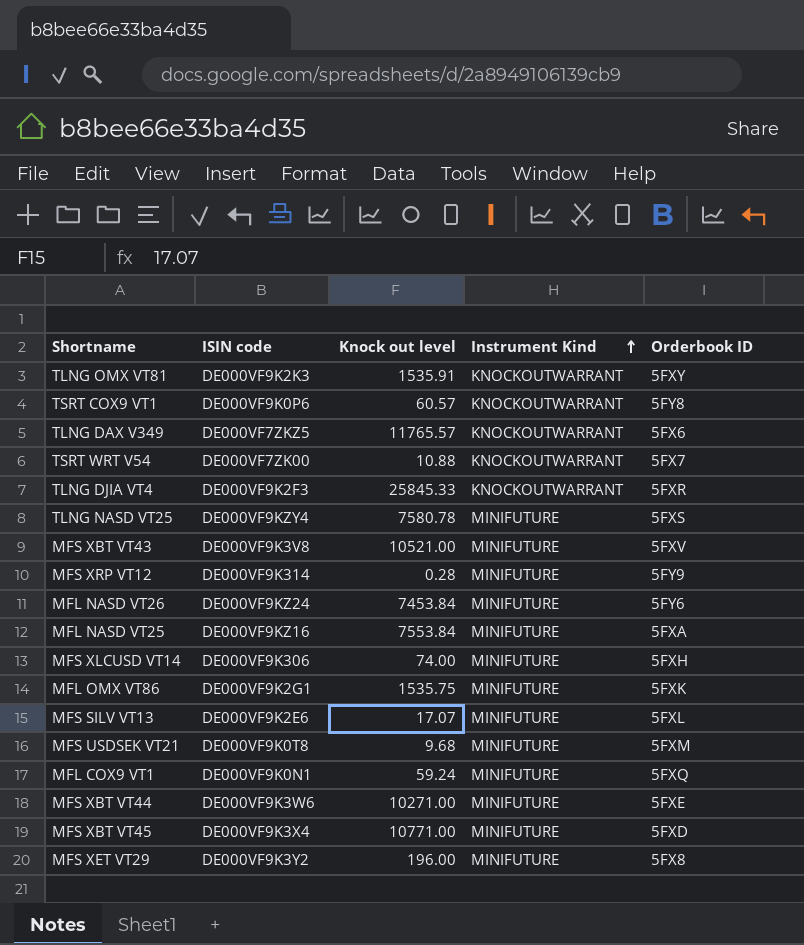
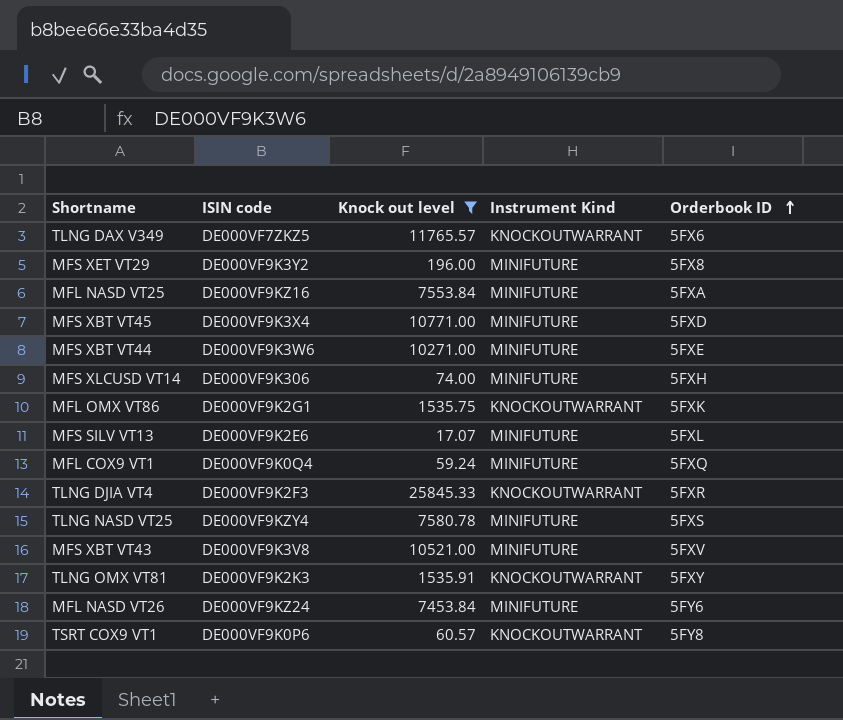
filter: none -> Knock out level >= 17.07
row order: Instrument Kind ascending -> Orderbook ID ascending
MFL OMX VT86 | Instrument Kind: MINIFUTURE -> KNOCKOUTWARRANT
MFL COX9 VT1 | ISIN code: DE000VF9K0N1 -> DE000VF9K0Q4

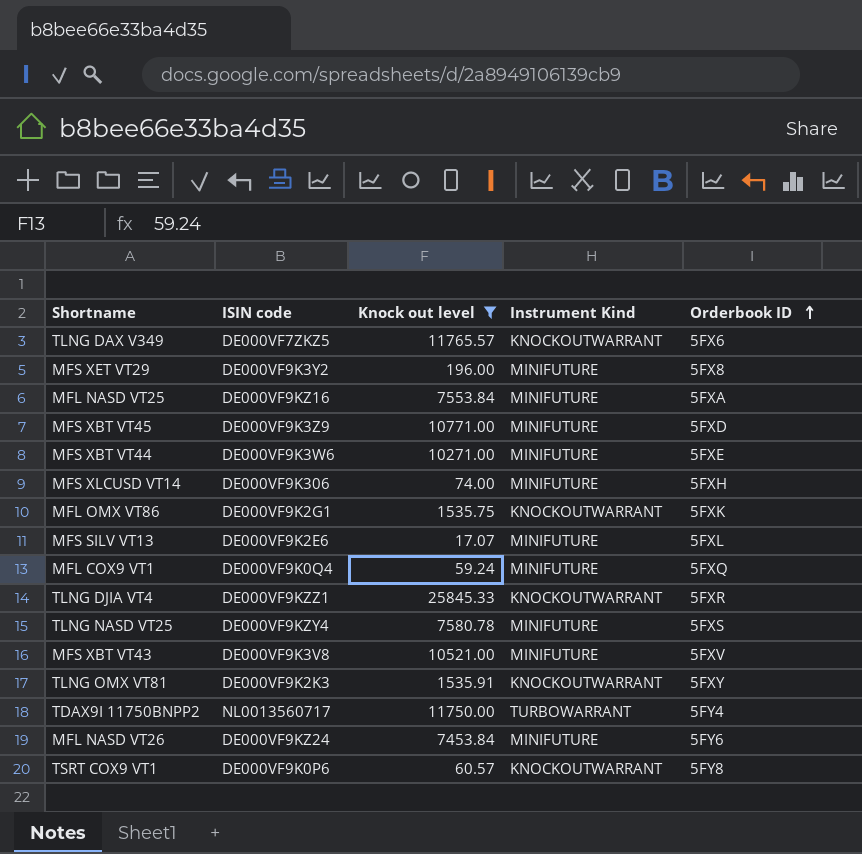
MFS XBT VT45 | ISIN code: DE000VF9K3X4 -> DE000VF9K3Z9
TLNG DJIA VT4 | ISIN code: DE000VF9K2F3 -> DE000VF9KZZ1
row TDAX9I 11750BNPP2: none -> NL0013560717 | 11750.00 | TURBOWARRANT | 5FY4

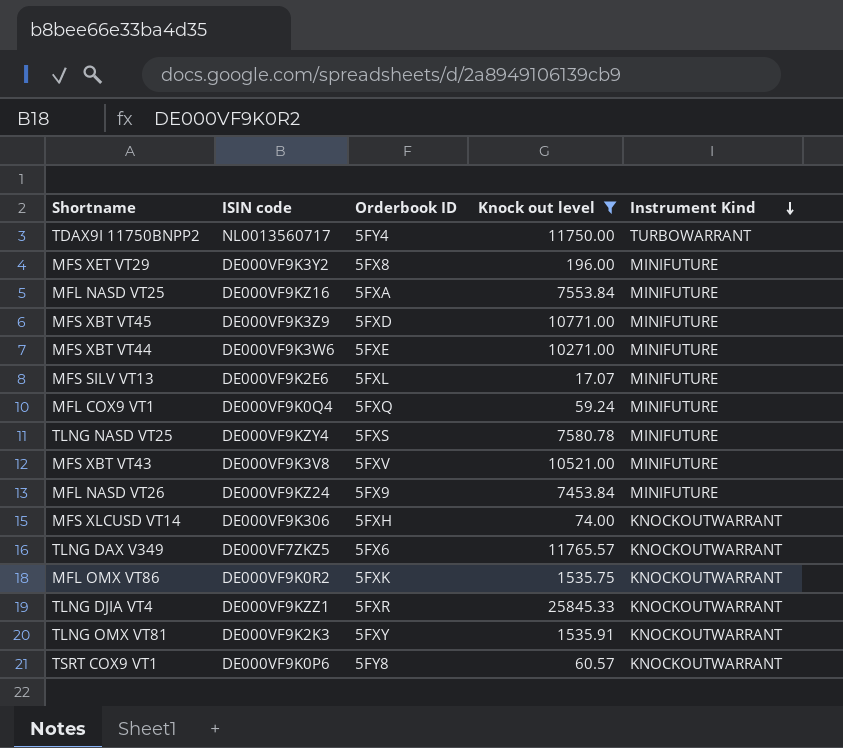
row order: Orderbook ID ascending -> Instrument Kind descending
column Orderbook ID | position: 5 -> 3
MFL NASD VT26 | Orderbook ID: 5FY6 -> 5FX9
MFS XLCUSD VT14 | Instrument Kind: MINIFUTURE -> KNOCKOUTWARRANT
MFL OMX VT86 | ISIN code: DE000VF9K2G1 -> DE000VF9K0R2

